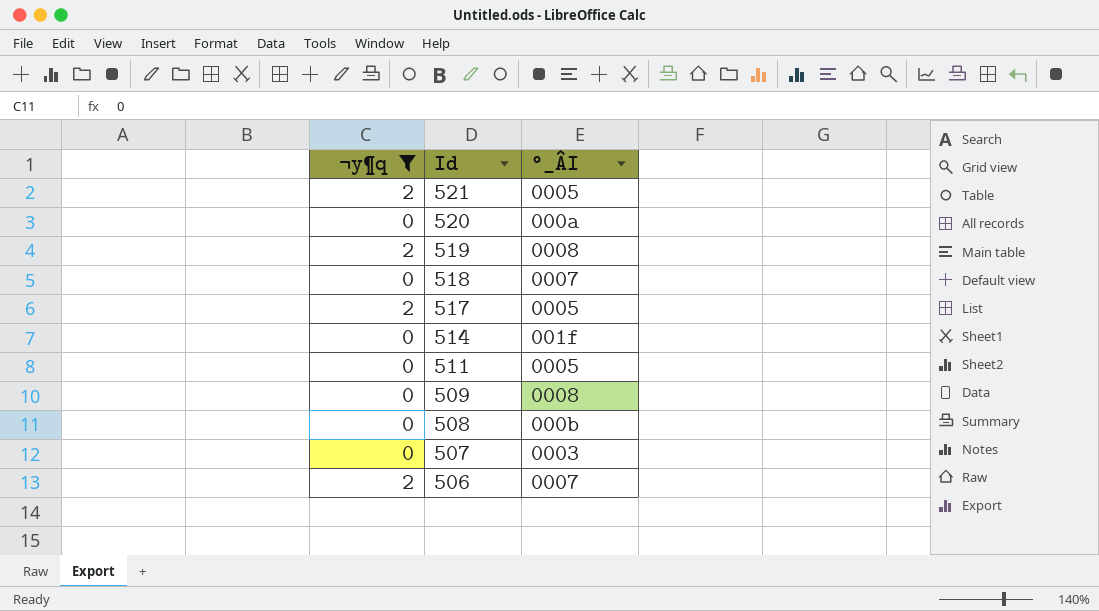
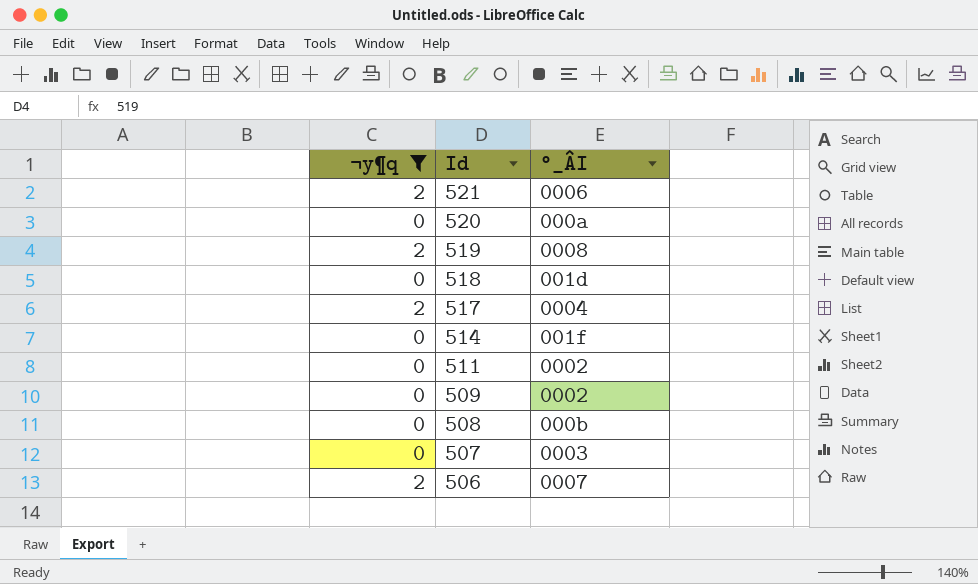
521 | °_ÂI: 0005 -> 0006
518 | °_ÂI: 0007 -> 001d
517 | °_ÂI: 0005 -> 0004
511 | °_ÂI: 0005 -> 0002
509 | °_ÂI: 0008 -> 0002

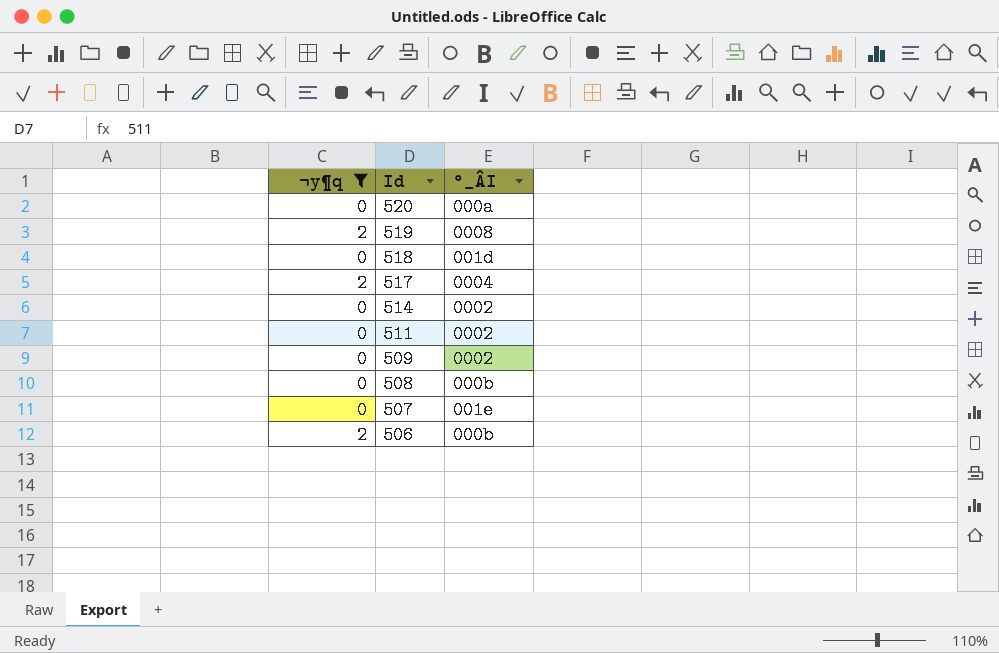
row 521: 2 | 0006 -> none
514 | °_ÂI: 001f -> 0002
507 | °_ÂI: 0003 -> 001e
506 | °_ÂI: 0007 -> 000b

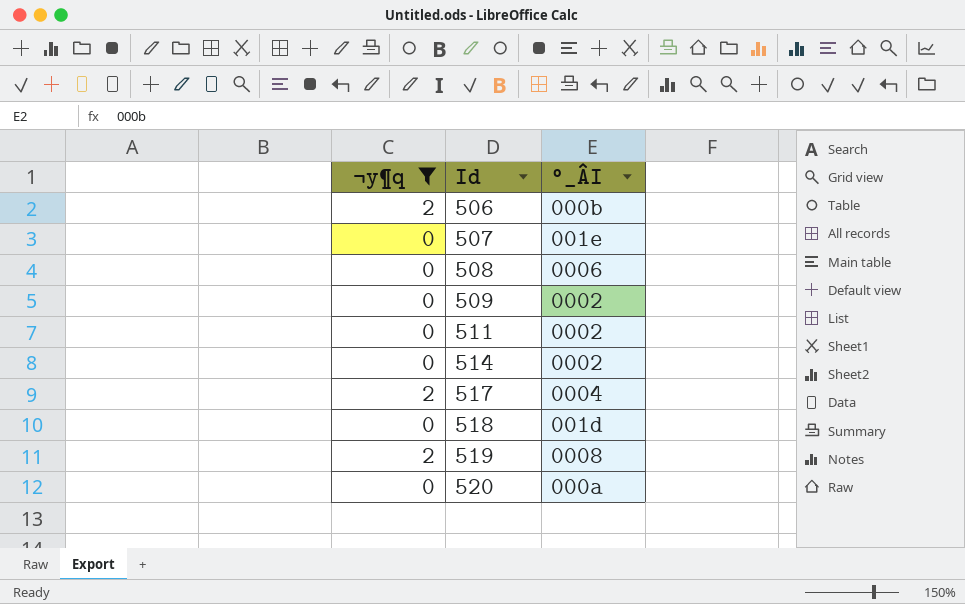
row order: Id descending -> Id ascending
508 | °_ÂI: 000b -> 0006

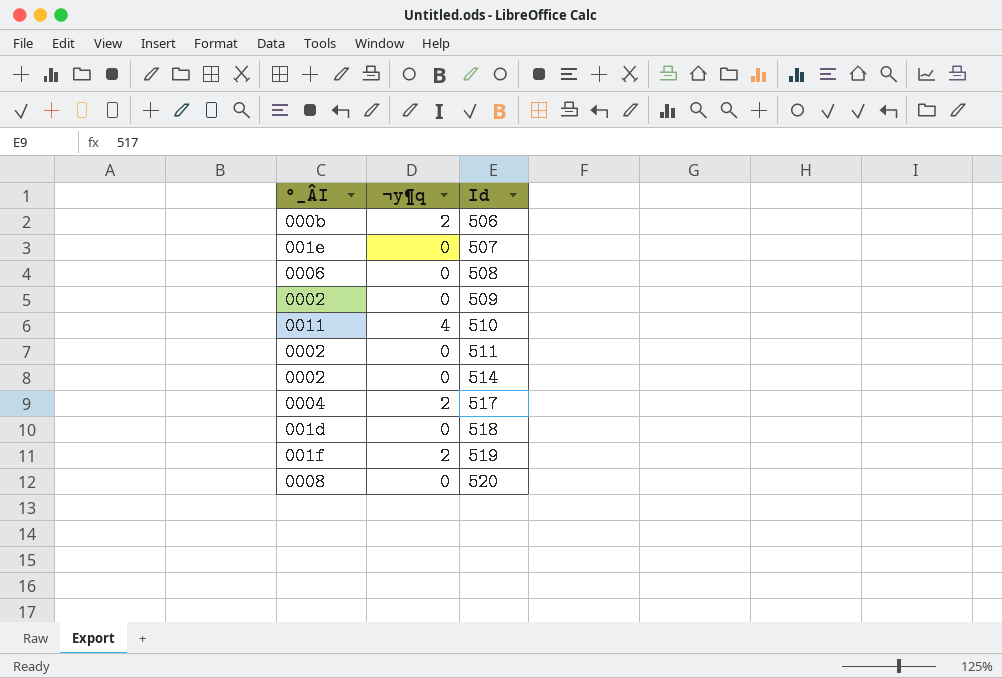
filter: ¬y¶q != 4 -> none
column °_ÂI | position: 3 -> 1
519 | °_ÂI: 0008 -> 001f
520 | °_ÂI: 000a -> 0008

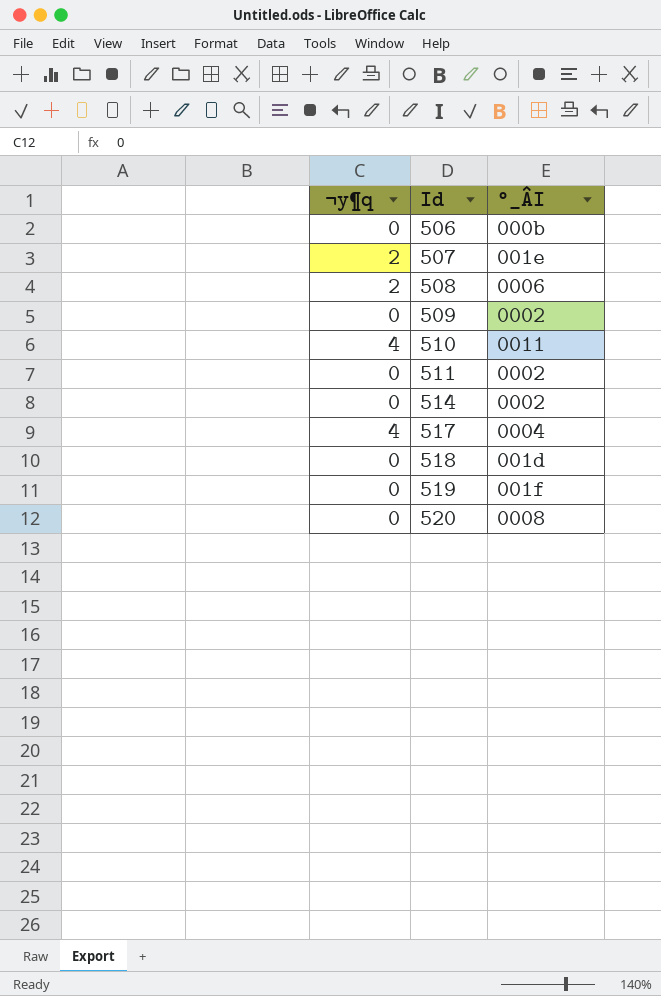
column °_ÂI | position: 1 -> 3
506 | ¬y¶q: 2 -> 0
507 | ¬y¶q: 0 -> 2
508 | ¬y¶q: 0 -> 2
517 | ¬y¶q: 2 -> 4
519 | ¬y¶q: 2 -> 0

